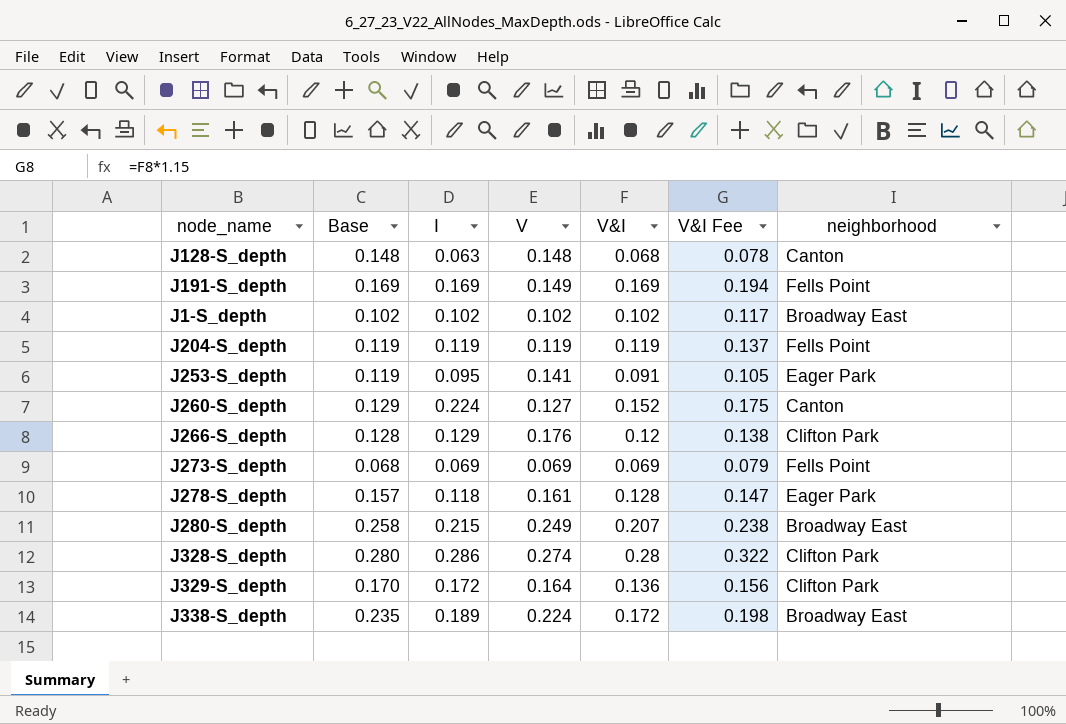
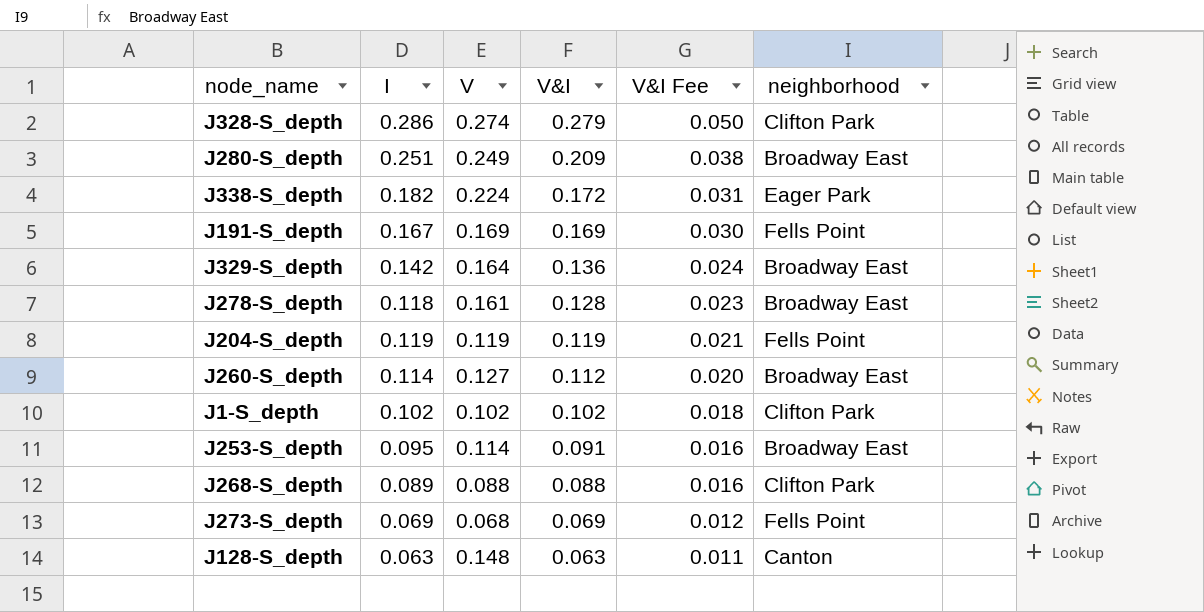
row order: none -> V&I descending
column Base | position: 2 -> none
column V&I Fee | formula: [V&I] * 1.15 -> [V&I] * 0.18
row J266-S_depth: 0.128 | 0.129 | 0.176 | 0.12 | 0.138 | Clifton Park -> none
J328-S_depth | V&I: 0.28 -> 0.279
J280-S_depth | I: 0.215 -> 0.251
J280-S_depth | V&I: 0.207 -> 0.209
J338-S_depth | I: 0.189 -> 0.182
J338-S_depth | neighborhood: Broadway East -> Eager Park
J191-S_depth | I: 0.169 -> 0.167
J191-S_depth | V: 0.149 -> 0.169
J329-S_depth | I: 0.172 -> 0.142
J329-S_depth | neighborhood: Clifton Park -> Broadway East
J278-S_depth | neighborhood: Eager Park -> Broadway East
J260-S_depth | I: 0.224 -> 0.114
J260-S_depth | V&I: 0.152 -> 0.112
J260-S_depth | neighborhood: Canton -> Broadway East
J1-S_depth | neighborhood: Broadway East -> Clifton Park
J253-S_depth | V: 0.141 -> 0.114
J253-S_depth | neighborhood: Eager Park -> Broadway East
row J268-S_depth: none -> 0.089 | 0.088 | 0.088 | 0.016 | Clifton Park
J273-S_depth | V: 0.069 -> 0.068
J128-S_depth | V&I: 0.068 -> 0.063

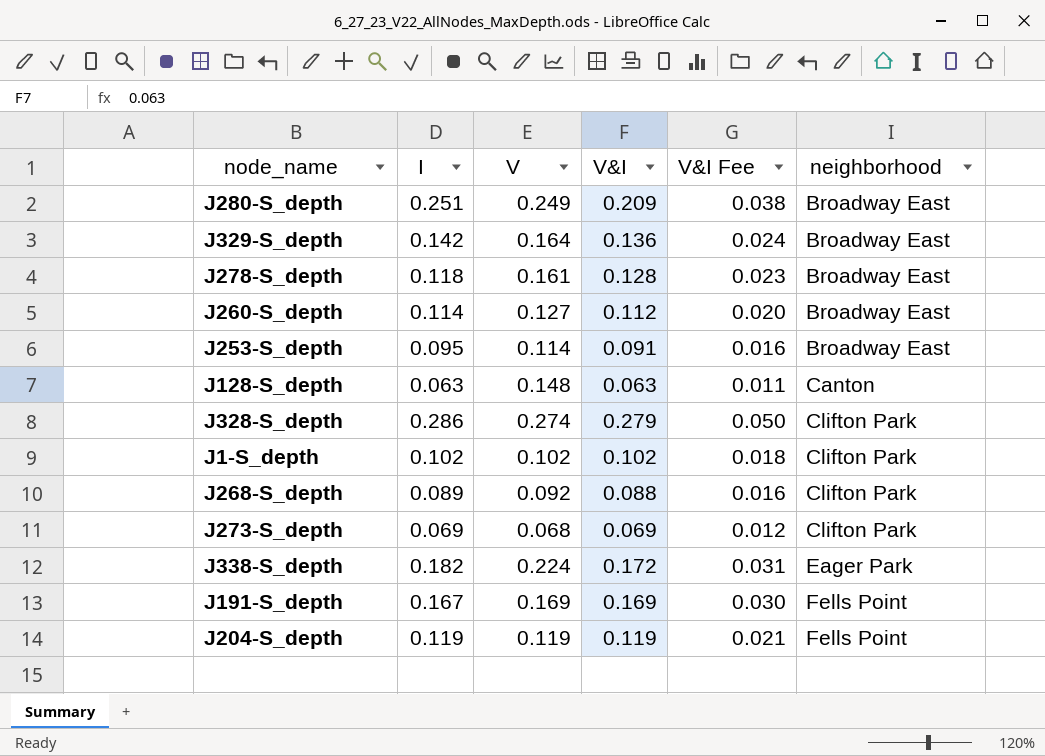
row order: V&I descending -> neighborhood ascending
J268-S_depth | V: 0.088 -> 0.092
J273-S_depth | neighborhood: Fells Point -> Clifton Park

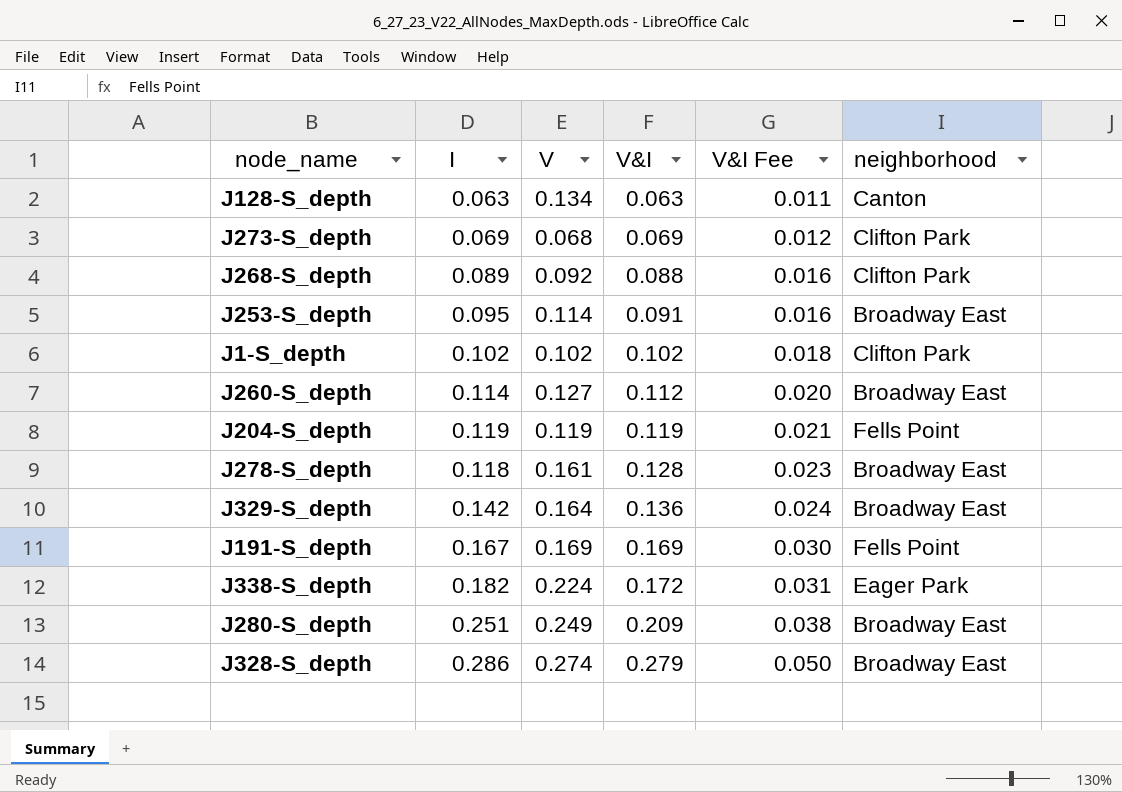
row order: neighborhood ascending -> V&I ascending
J128-S_depth | V: 0.148 -> 0.134
J328-S_depth | neighborhood: Clifton Park -> Broadway East

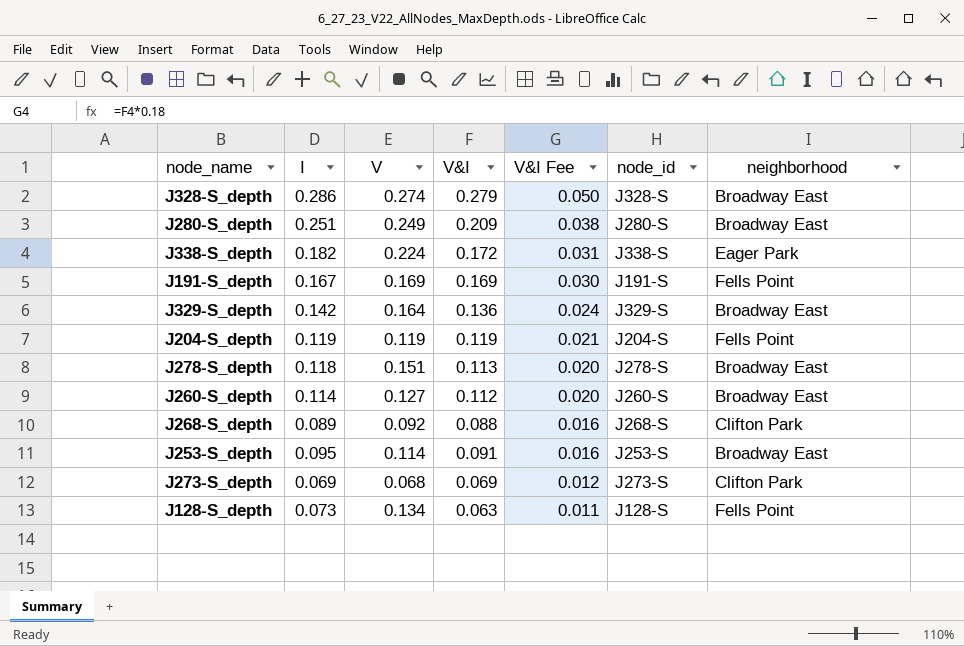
row order: V&I ascending -> V&I Fee descending
column node_id | position: none -> 6
row J1-S_depth: 0.102 | 0.102 | 0.102 | 0.018 | Clifton Park -> none
J278-S_depth | V: 0.161 -> 0.151
J278-S_depth | V&I: 0.128 -> 0.113
J278-S_depth | V&I Fee: 0.023 -> 0.020
J128-S_depth | I: 0.063 -> 0.073
J128-S_depth | neighborhood: Canton -> Fells Point

